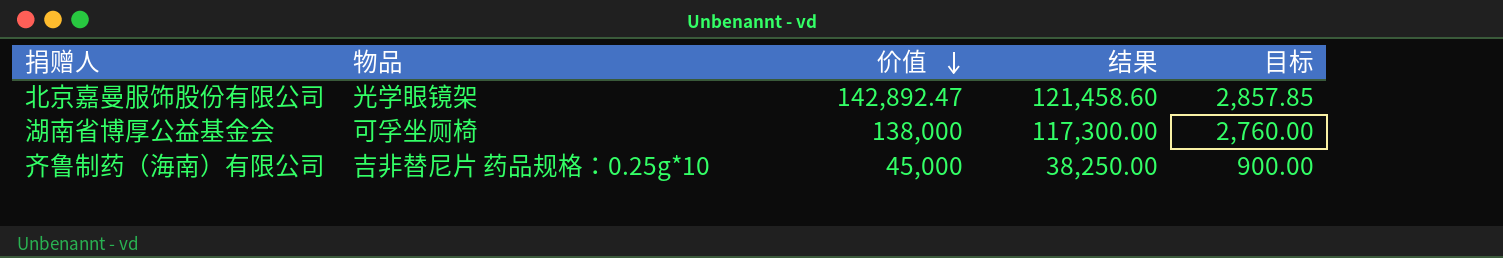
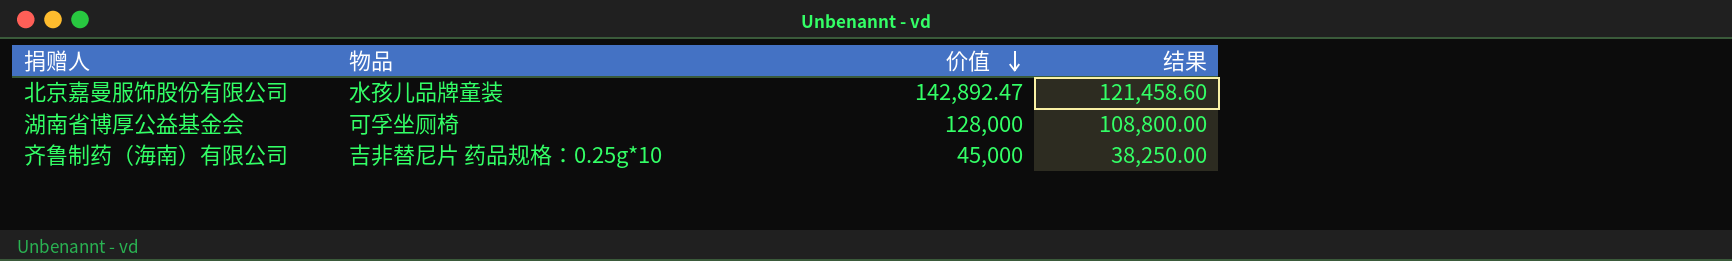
column 目标 | formula: [价值] * 0.02 -> none
北京嘉曼服饰股份有限公司 | 物品: 光学眼镜架 -> 水孩儿品牌童装
湖南省博厚公益基金会 | 价值: 138,000 -> 128,000
湖南省博厚公益基金会 | 结果: 117,300.00 -> 108,800.00

